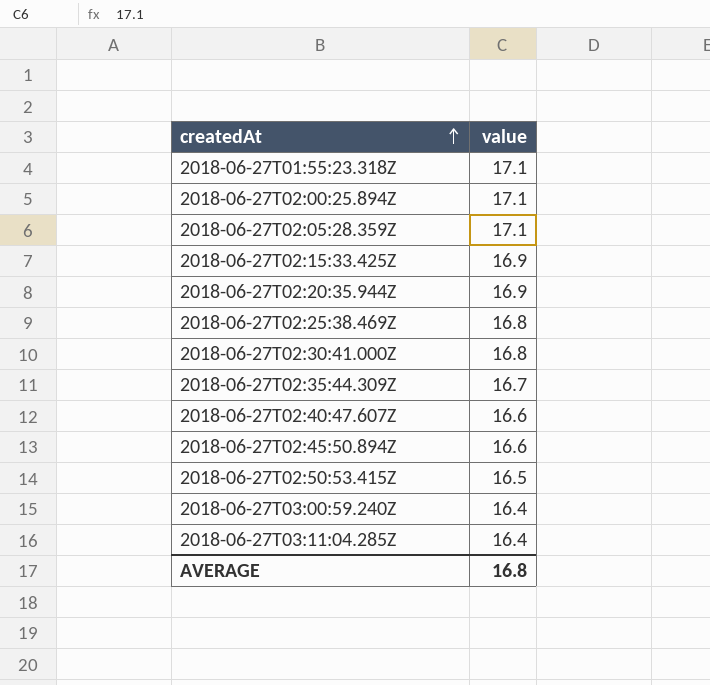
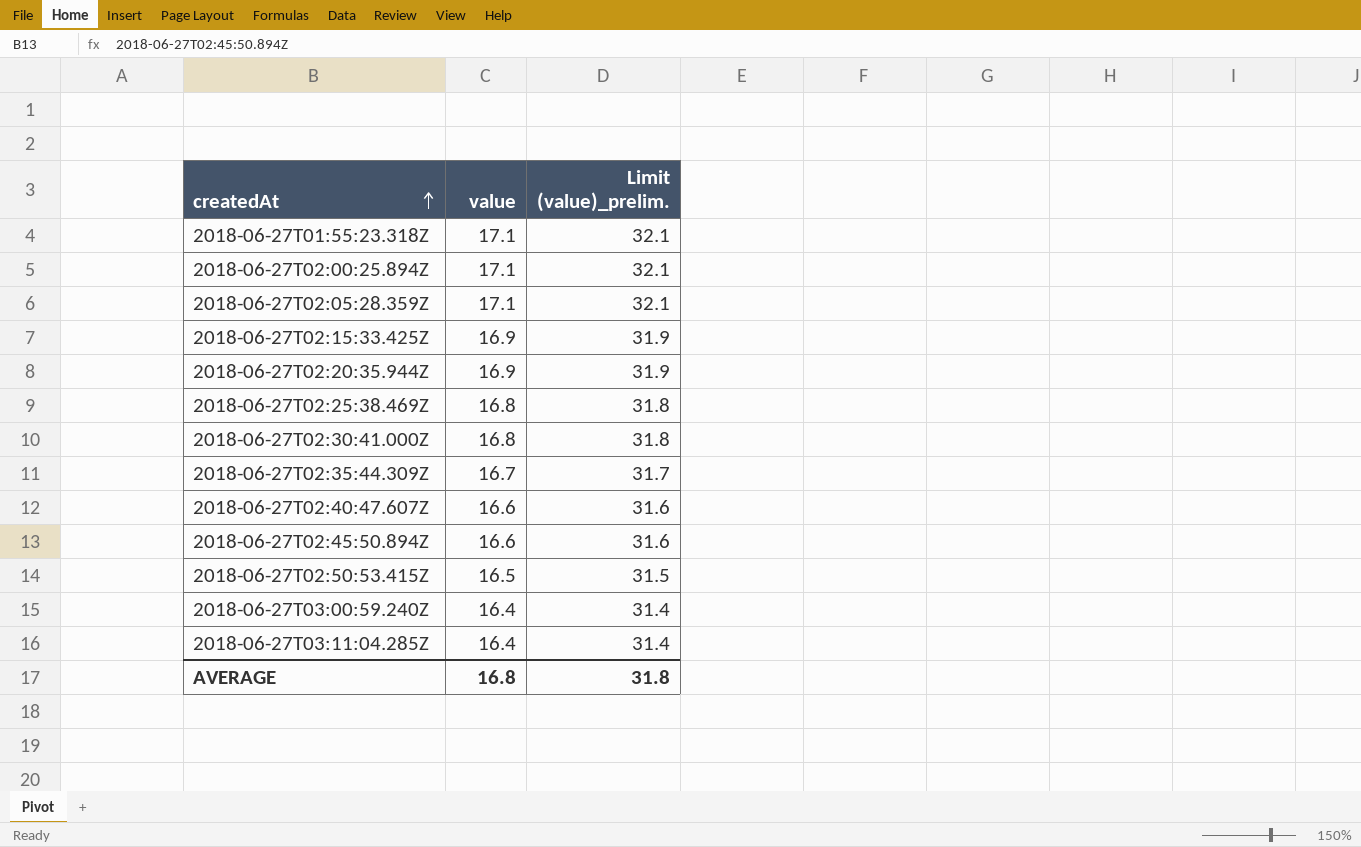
column Limit (value)_prelim. | formula: none -> [value] + 15

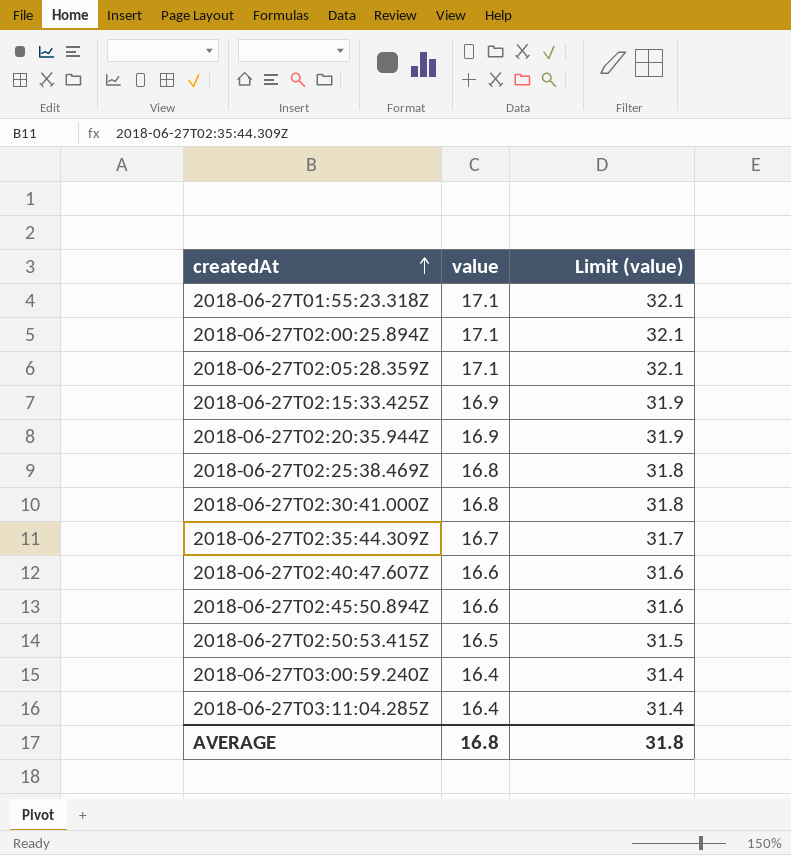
column name: Limit (value)_prelim. -> Limit (value)

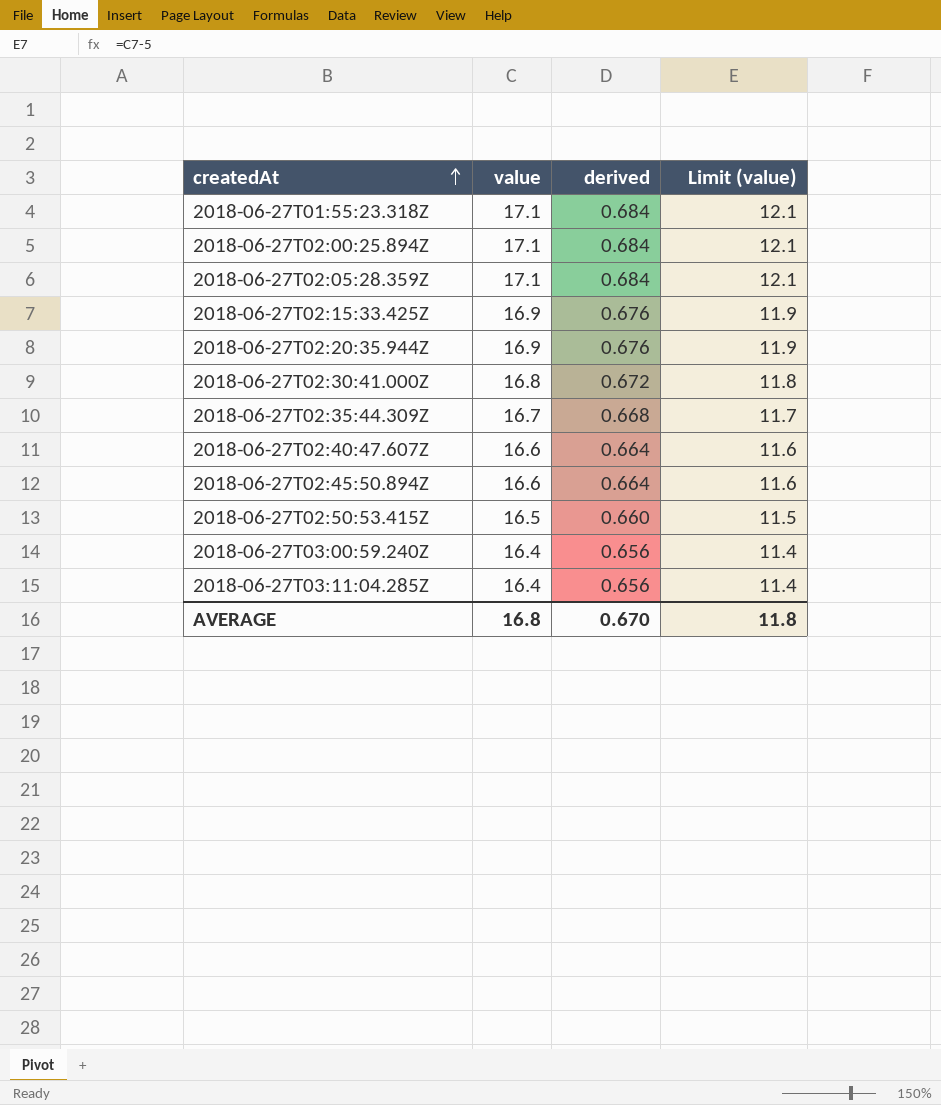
column derived | formula: none -> [value] * 0.04
column Limit (value) | formula: [value] + 15 -> [value] - 5
row 2018-06-27T02:25:38.469Z: 16.8 | 31.8 -> none
AVERAGE | Limit (value): 31.8 -> 11.8

